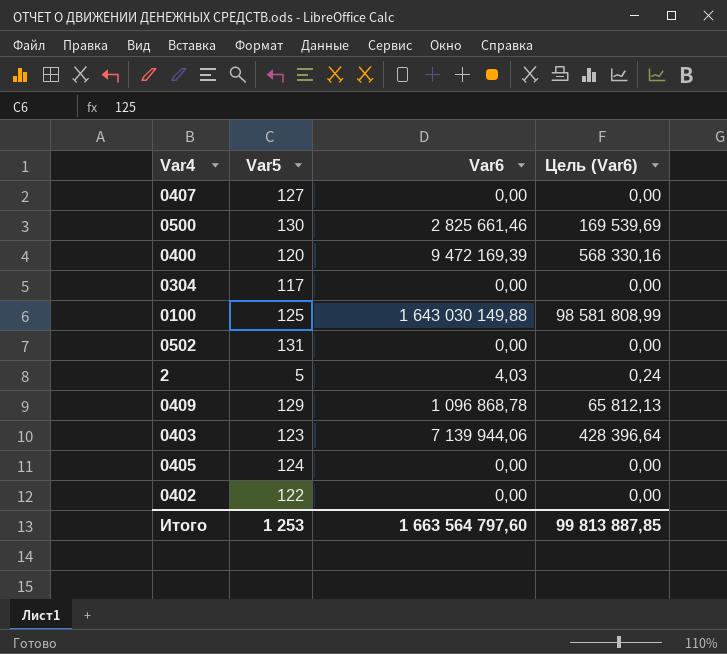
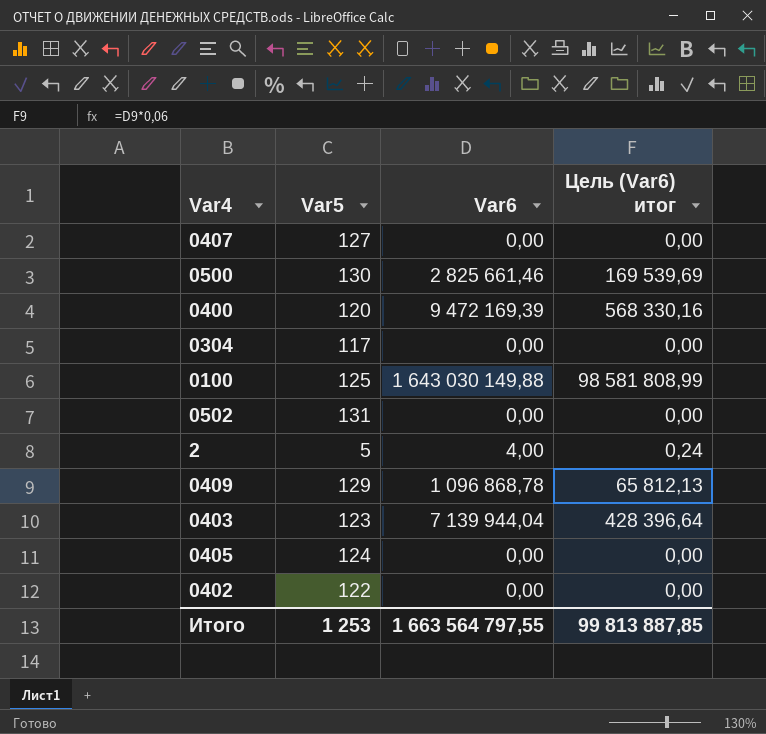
column name: Цель (Var6) -> Цель (Var6) итог
2 | Var6: 4,03 -> 4,00
0403 | Var6: 7 139 944,06 -> 7 139 944,04
Итого | Var6: 1 663 564 797,60 -> 1 663 564 797,55

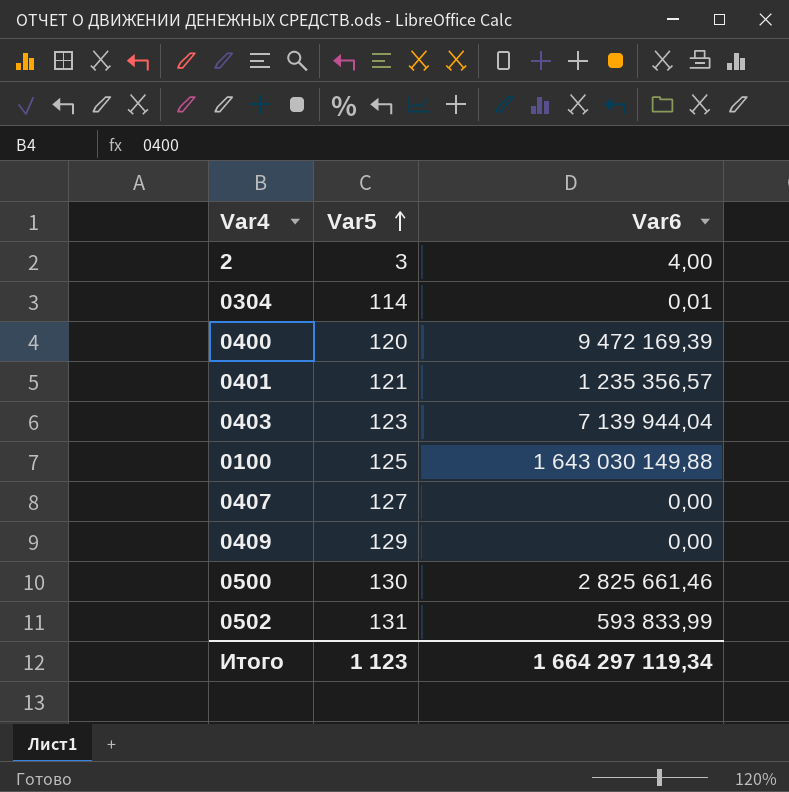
row order: none -> Var5 ascending
column Цель (Var6) итог | formula: [Var6] * 0,06 -> none
row 0405: 124 | 0,00 | 0,00 -> none
row 0402: 122 | 0,00 | 0,00 -> none
2 | Var5: 5 -> 3
0304 | Var5: 117 -> 114
0304 | Var6: 0,00 -> 0,01
row 0401: none -> 121 | 1 235 356,57
0409 | Var6: 1 096 868,78 -> 0,00
0502 | Var6: 0,00 -> 593 833,99
Итого | Var5: 1 253 -> 1 123
Итого | Var6: 1 663 564 797,55 -> 1 664 297 119,34

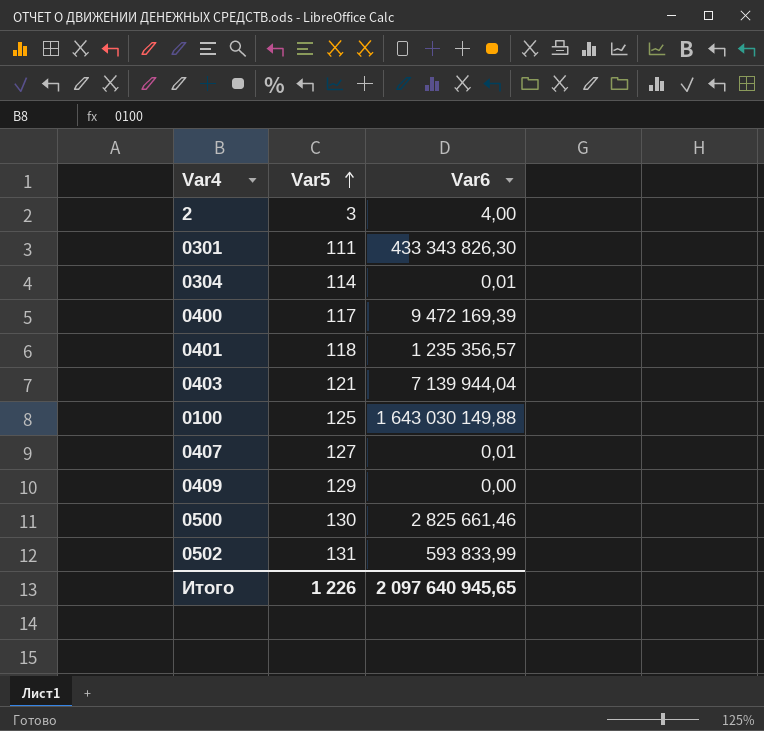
row 0301: none -> 111 | 433 343 826,30
0400 | Var5: 120 -> 117
0401 | Var5: 121 -> 118
0403 | Var5: 123 -> 121
0407 | Var6: 0,00 -> 0,01
Итого | Var5: 1 123 -> 1 226
Итого | Var6: 1 664 297 119,34 -> 2 097 640 945,65

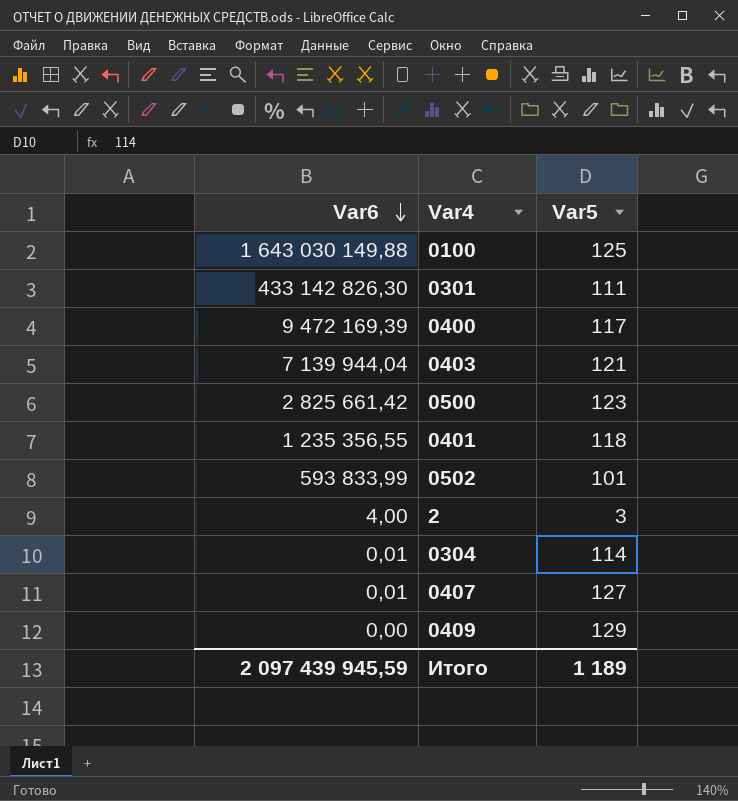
row order: Var5 ascending -> Var6 descending
column Var6 | position: 3 -> 1
0301 | Var6: 433 343 826,30 -> 433 142 826,30
0500 | Var6: 2 825 661,46 -> 2 825 661,42
0500 | Var5: 130 -> 123
0401 | Var6: 1 235 356,57 -> 1 235 356,55
0502 | Var5: 131 -> 101
Итого | Var6: 2 097 640 945,65 -> 2 097 439 945,59
Итого | Var5: 1 226 -> 1 189

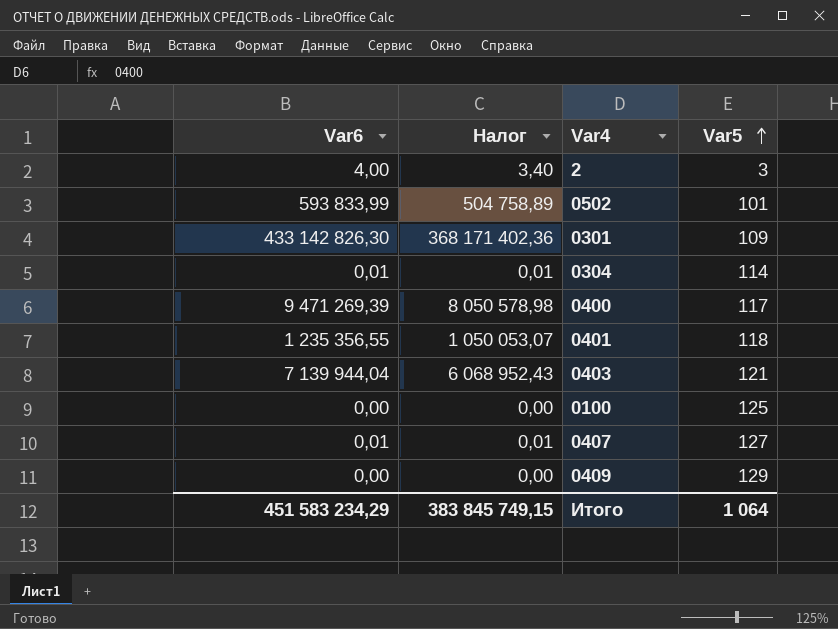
row order: Var6 descending -> Var5 ascending
column Налог | formula: none -> [Var6] * 0,85
row 0500: 2 825 661,42 | 123 -> none
0301 | Var5: 111 -> 109
0400 | Var6: 9 472 169,39 -> 9 471 269,39
0100 | Var6: 1 643 030 149,88 -> 0,00
Итого | Var6: 2 097 439 945,59 -> 451 583 234,29
Итого | Var5: 1 189 -> 1 064

